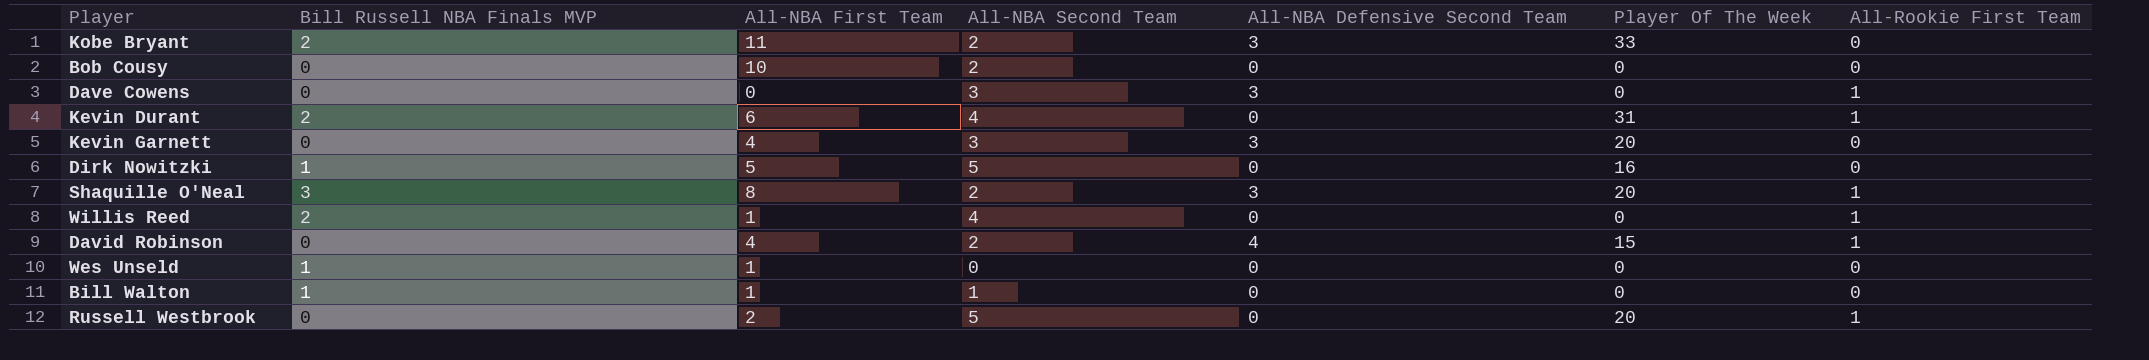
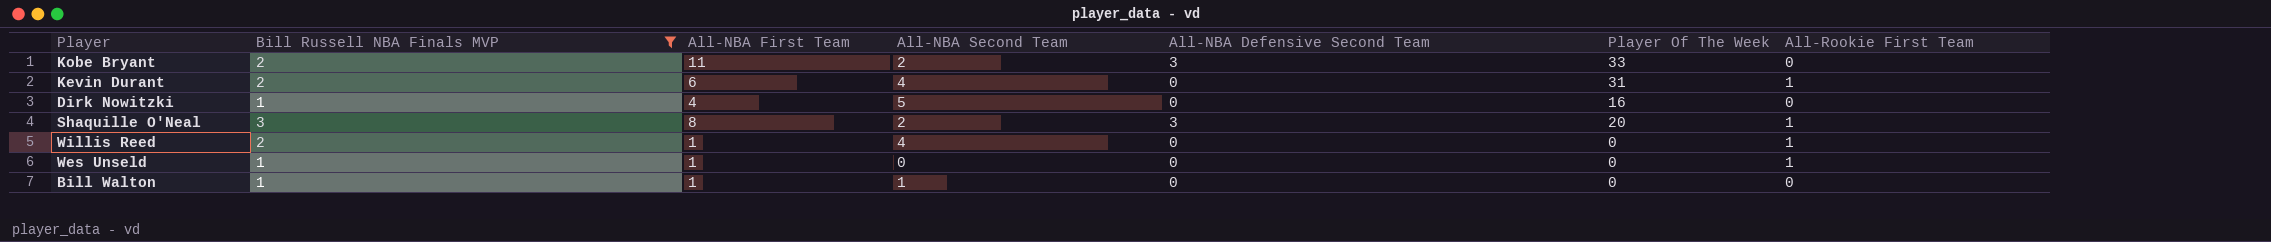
filter: none -> Bill Russell NBA Finals MVP != 0
Dirk Nowitzki | All-NBA First Team: 5 -> 4
Wes Unseld | All-Rookie First Team: 0 -> 1

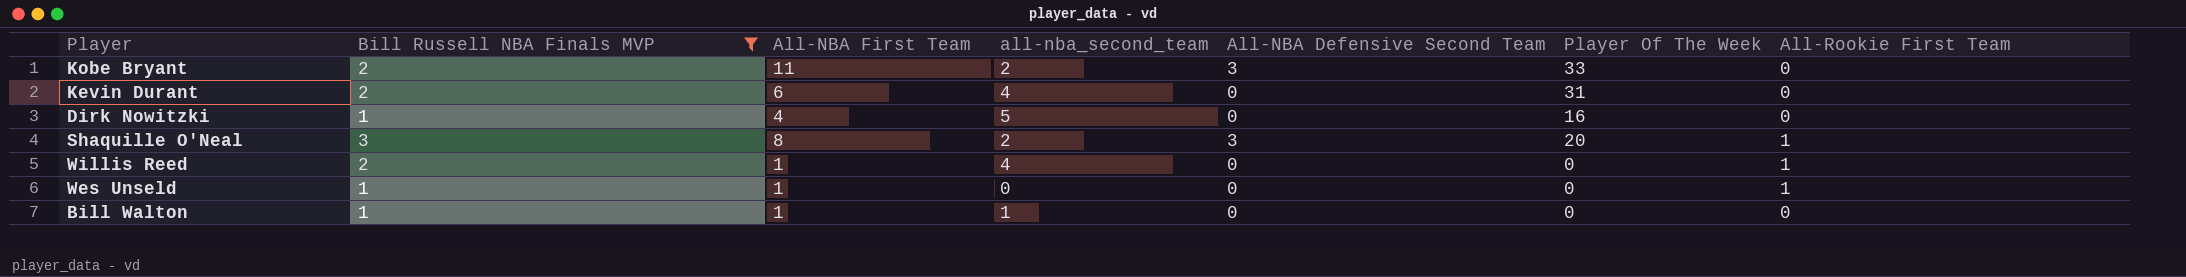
column name: All-NBA Second Team -> all-nba_second_team
Kevin Durant | All-Rookie First Team: 1 -> 0

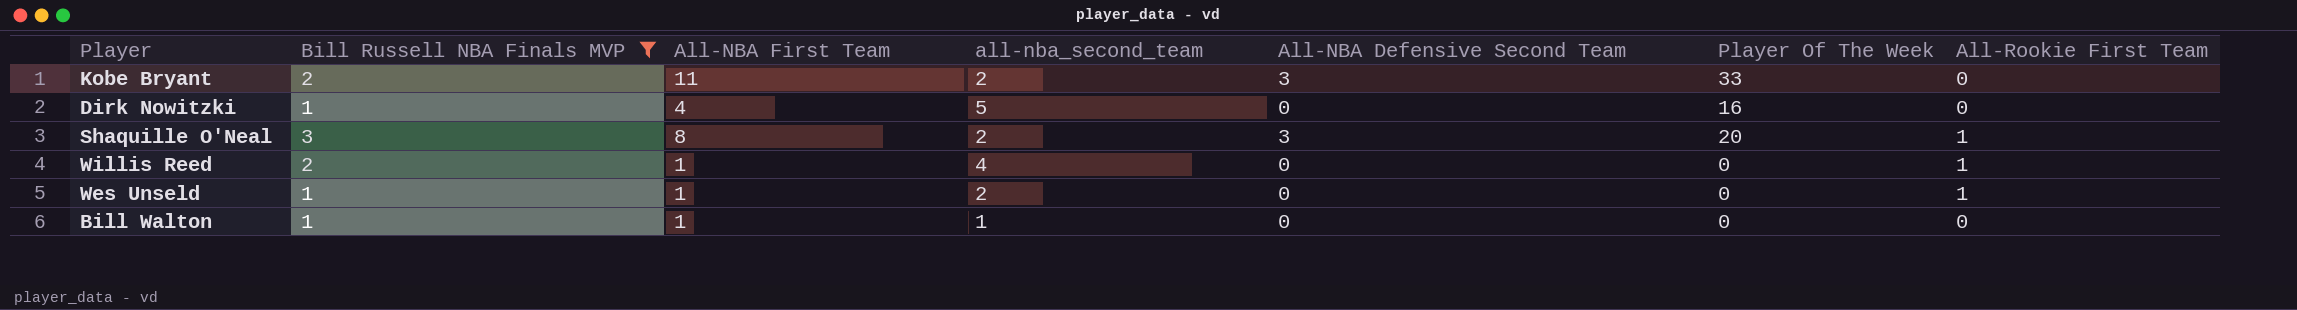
row Kevin Durant: 2 | 6 | 4 | 0 | 31 | 0 -> none
Wes Unseld | all-nba_second_team: 0 -> 2

